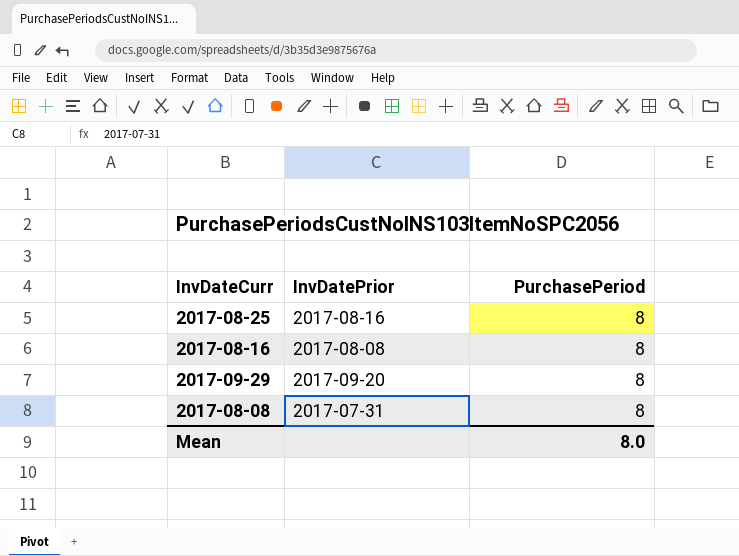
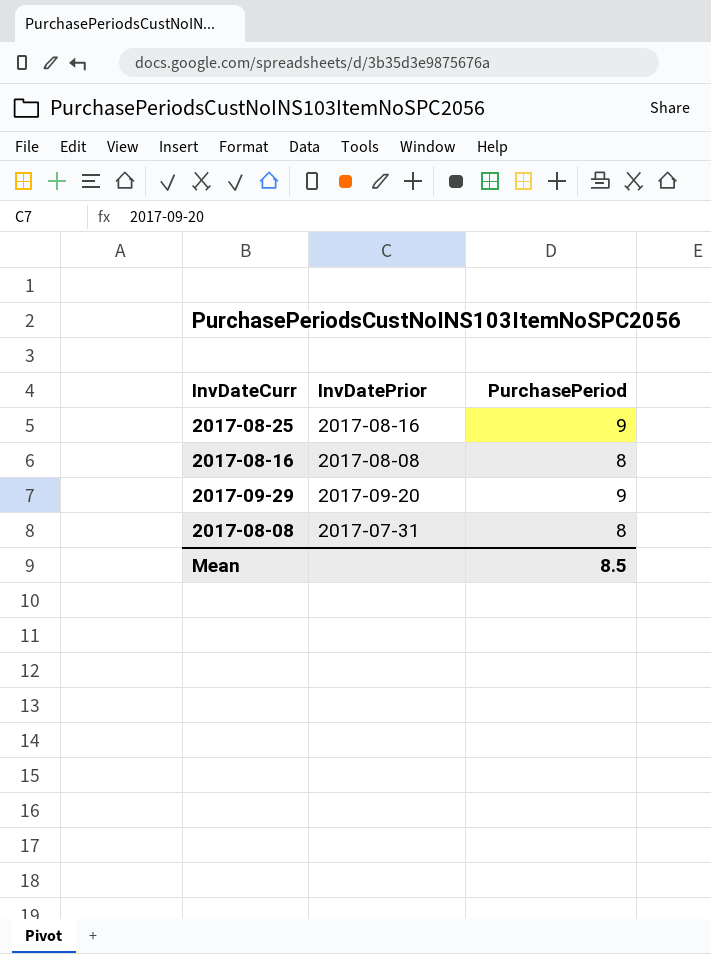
2017-08-25 | PurchasePeriod: 8 -> 9
2017-09-29 | PurchasePeriod: 8 -> 9
Mean | PurchasePeriod: 8.0 -> 8.5

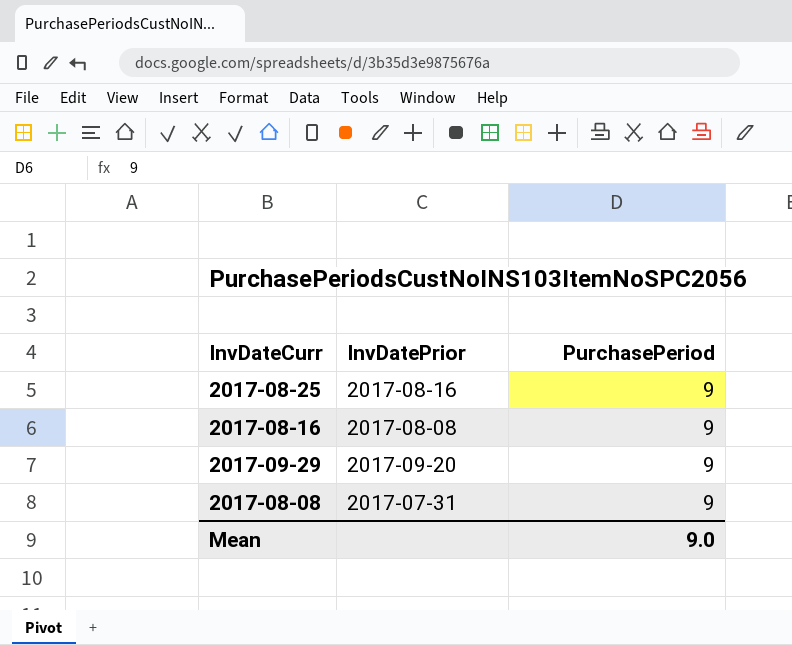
2017-08-16 | PurchasePeriod: 8 -> 9
2017-08-08 | PurchasePeriod: 8 -> 9
Mean | PurchasePeriod: 8.5 -> 9.0

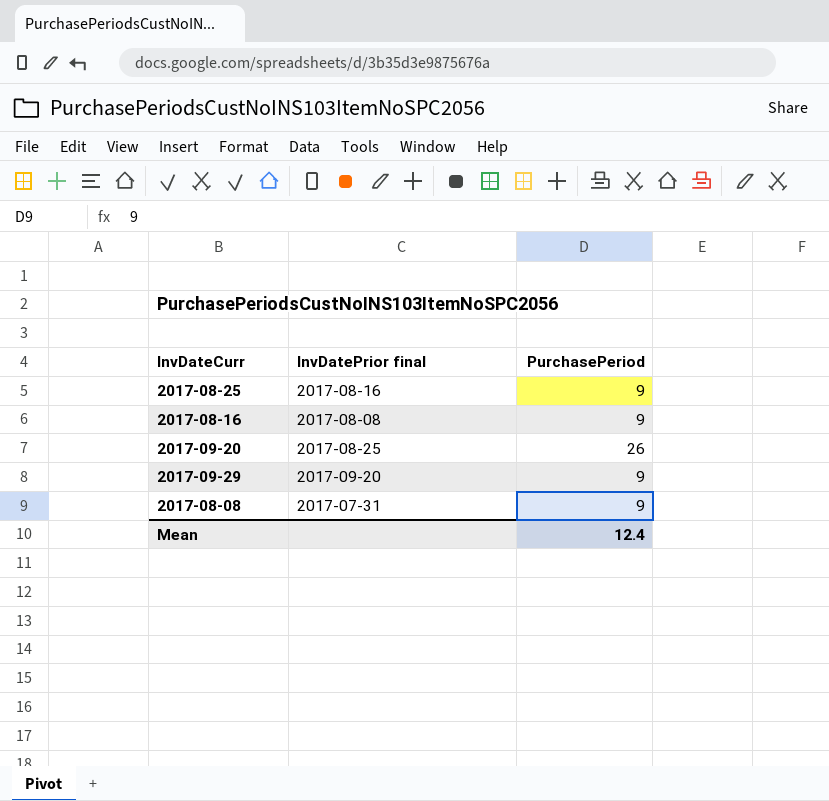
column name: InvDatePrior -> InvDatePrior final
row 2017-09-20: none -> 2017-08-25 | 26
Mean | PurchasePeriod: 9.0 -> 12.4

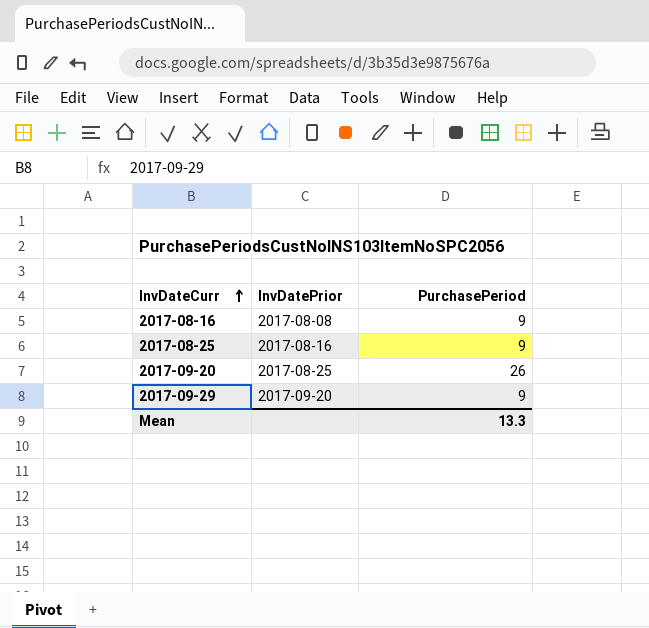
row order: none -> InvDateCurr ascending
column name: InvDatePrior final -> InvDatePrior
row 2017-08-08: 2017-07-31 | 9 -> none
Mean | PurchasePeriod: 12.4 -> 13.3

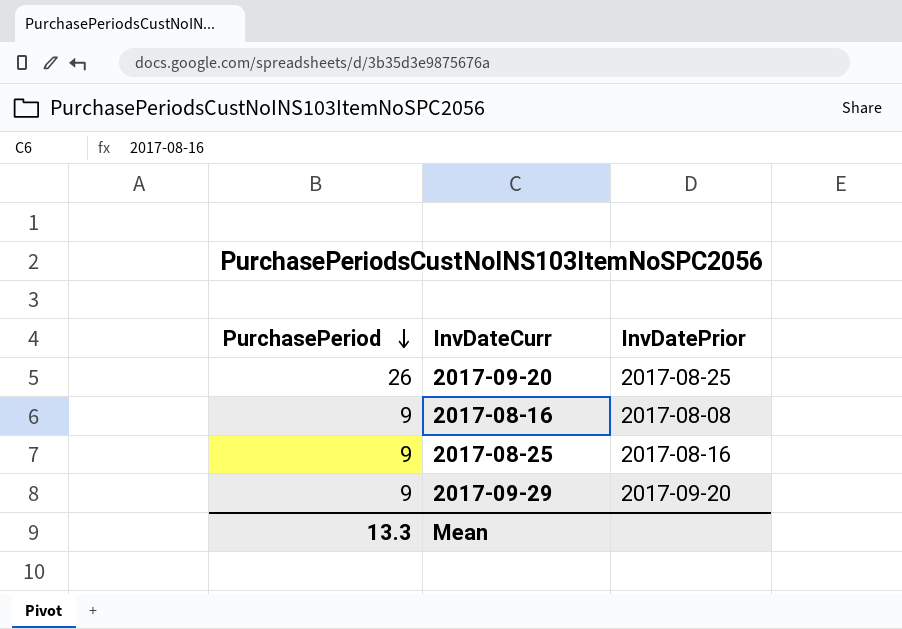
row order: InvDateCurr ascending -> PurchasePeriod descending
column PurchasePeriod | position: 3 -> 1

